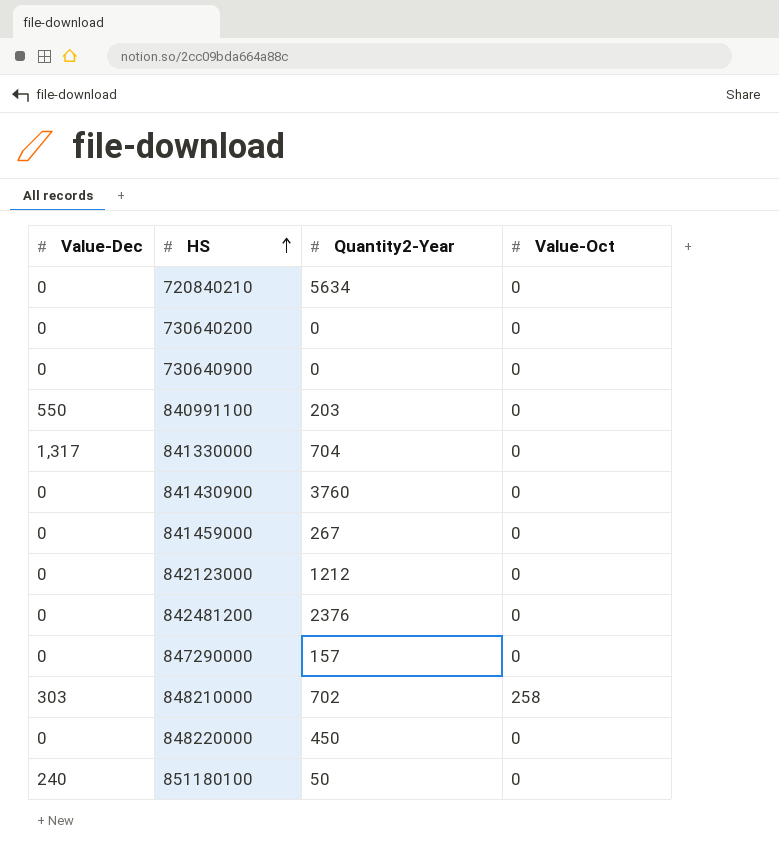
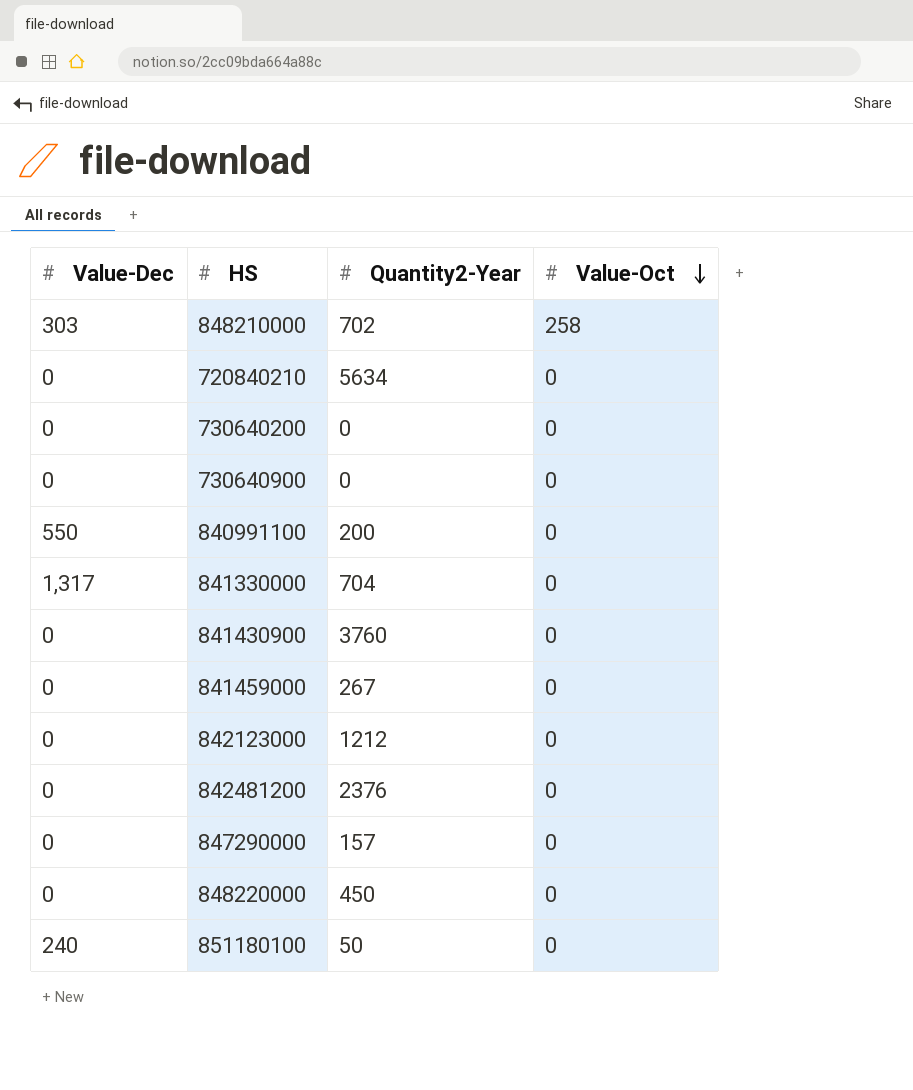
row order: HS ascending -> Value-Oct descending
840991100 | Quantity2-Year: 203 -> 200

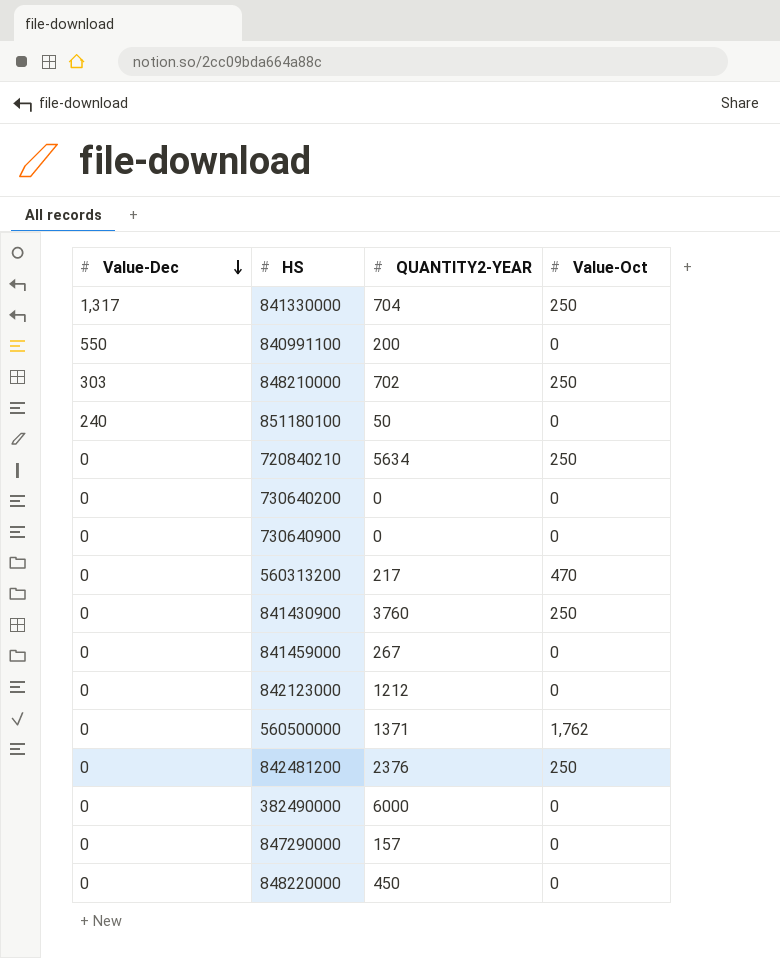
row order: Value-Oct descending -> Value-Dec descending
column name: Quantity2-Year -> QUANTITY2-YEAR
841330000 | Value-Oct: 0 -> 250
848210000 | Value-Oct: 258 -> 250
720840210 | Value-Oct: 0 -> 250
row 560313200: none -> 0 | 217 | 470
841430900 | Value-Oct: 0 -> 250
row 560500000: none -> 0 | 1371 | 1,762
842481200 | Value-Oct: 0 -> 250
row 382490000: none -> 0 | 6000 | 0

